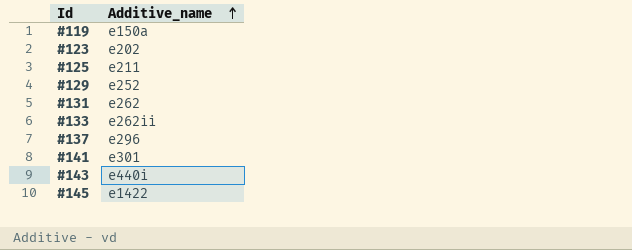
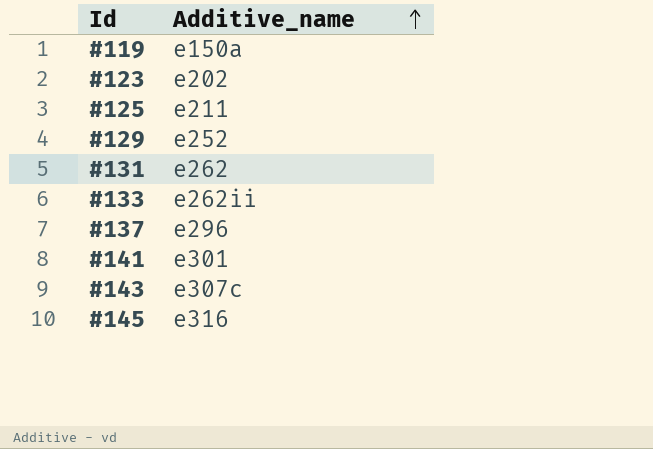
#143 | Additive_name: e440i -> e307c
#145 | Additive_name: e1422 -> e316

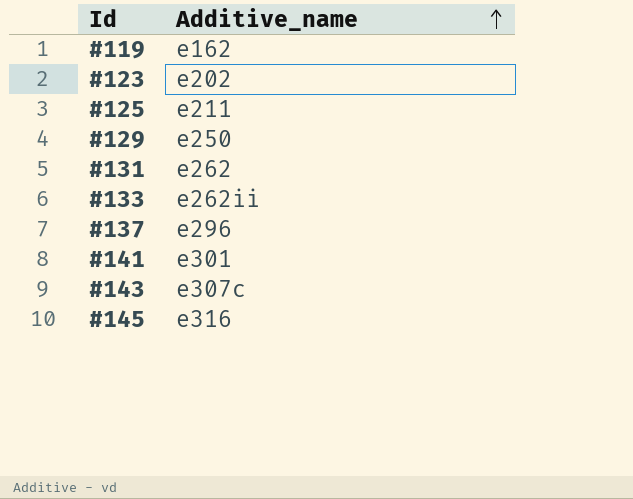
#119 | Additive_name: e150a -> e162
#129 | Additive_name: e252 -> e250

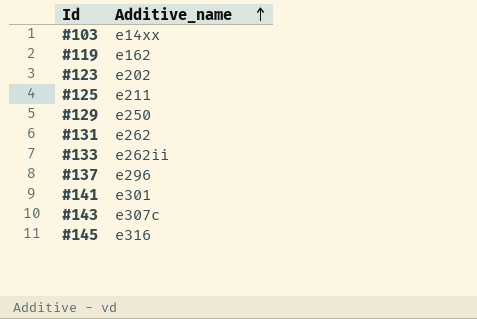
row #103: none -> e14xx

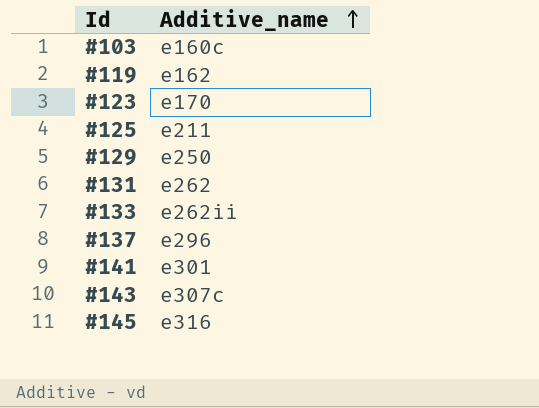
#103 | Additive_name: e14xx -> e160c
#123 | Additive_name: e202 -> e170

